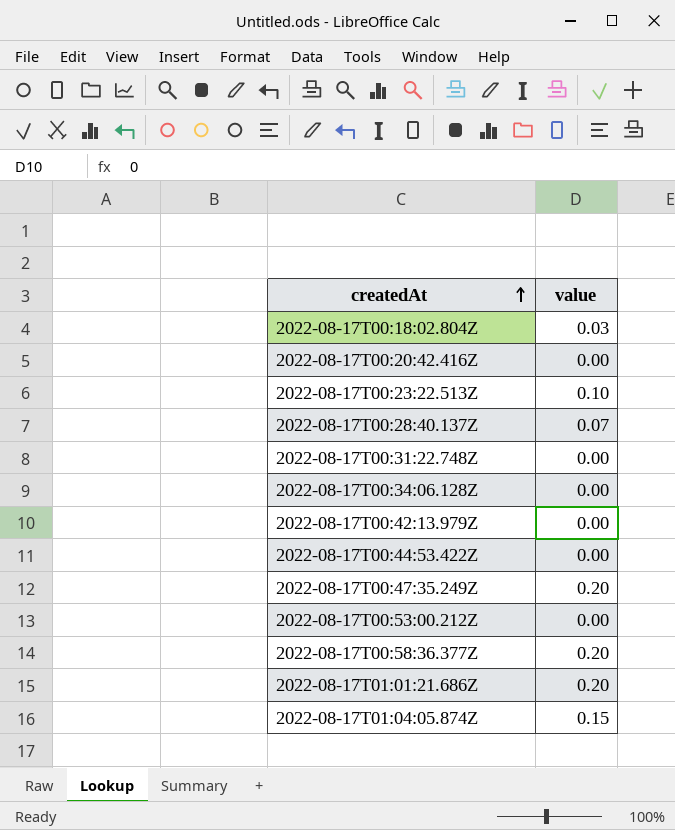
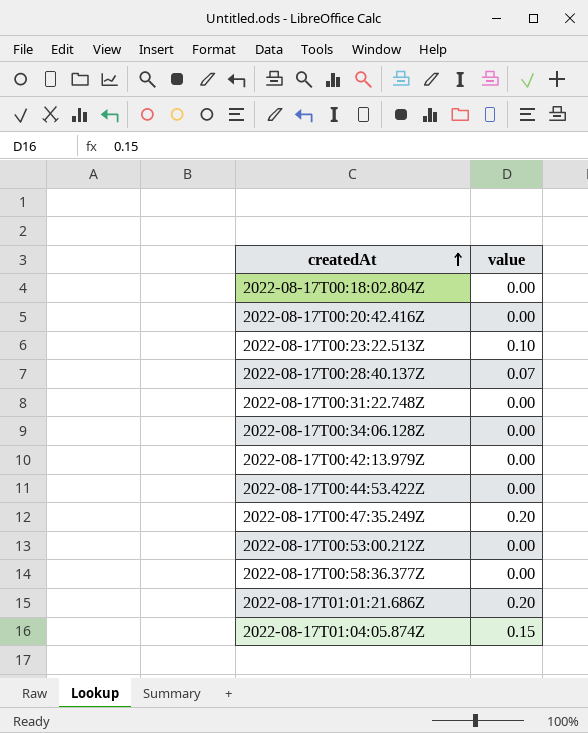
2022-08-17T00:18:02.804Z | value: 0.03 -> 0.00
2022-08-17T00:58:36.377Z | value: 0.20 -> 0.00

